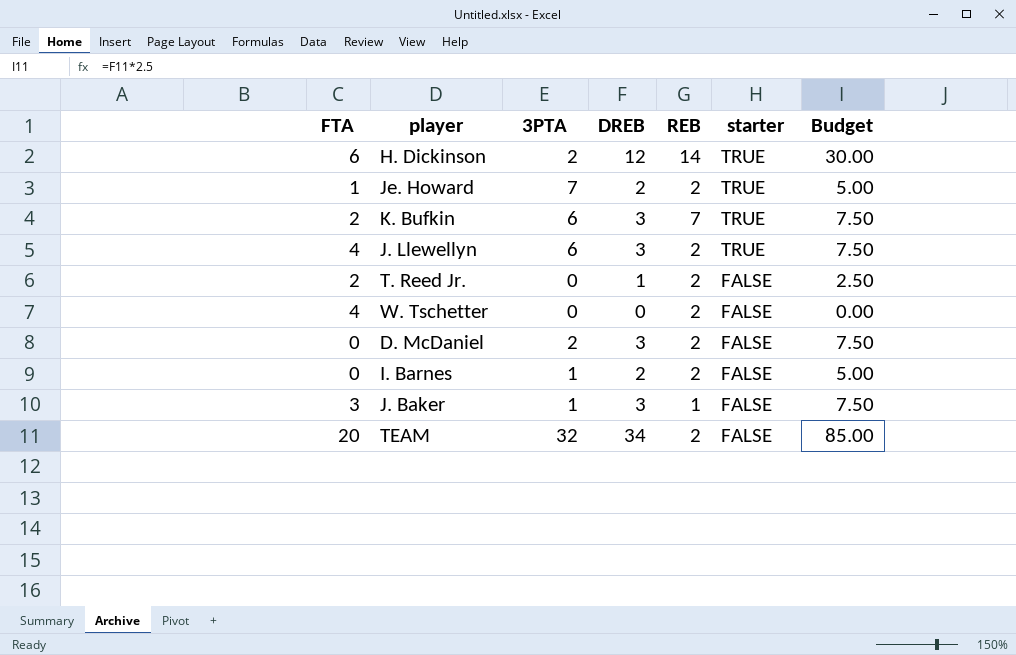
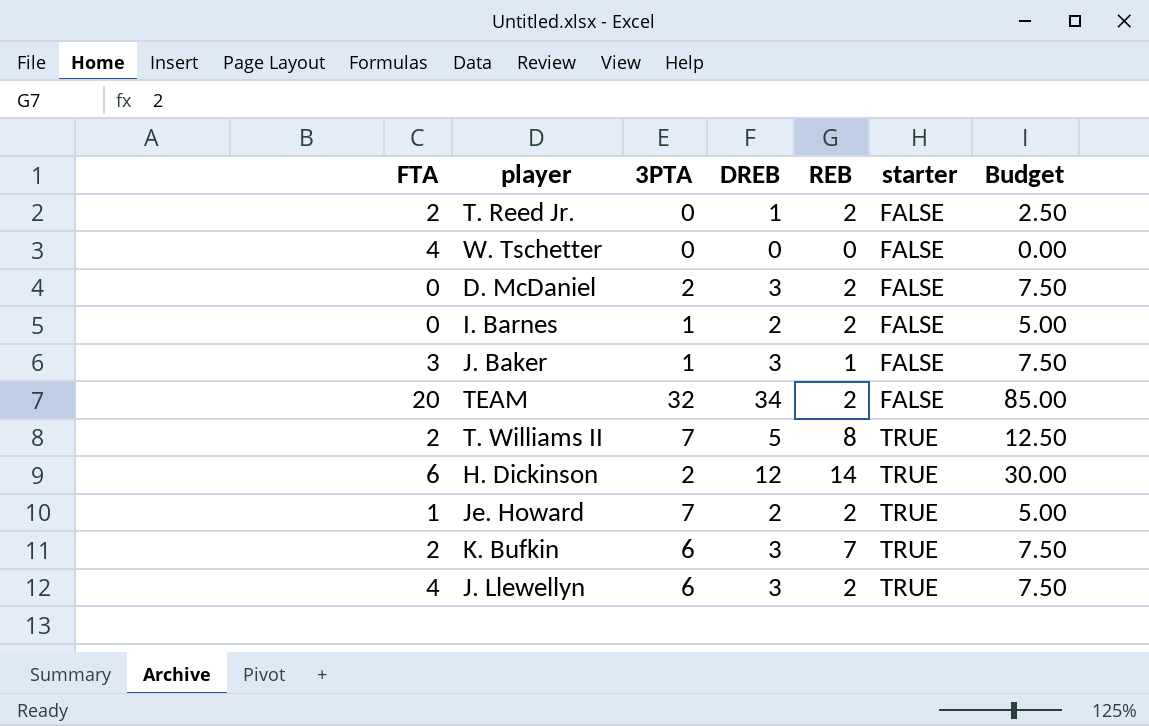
row order: starter descending -> starter ascending
W. Tschetter | REB: 2 -> 0
row T. Williams II: none -> 2 | 7 | 5 | 8 | TRUE | 12.50

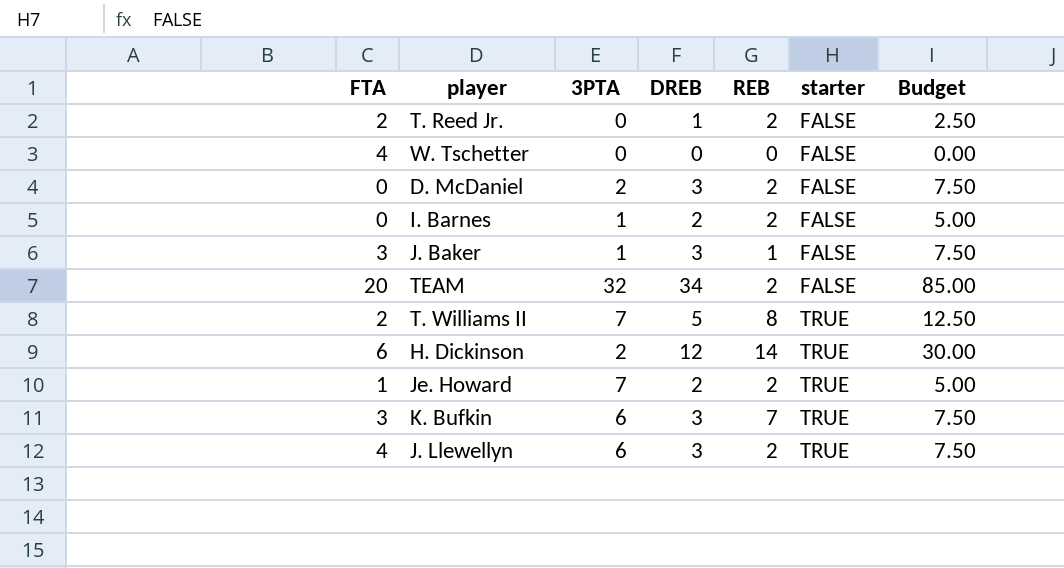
K. Bufkin | FTA: 2 -> 3

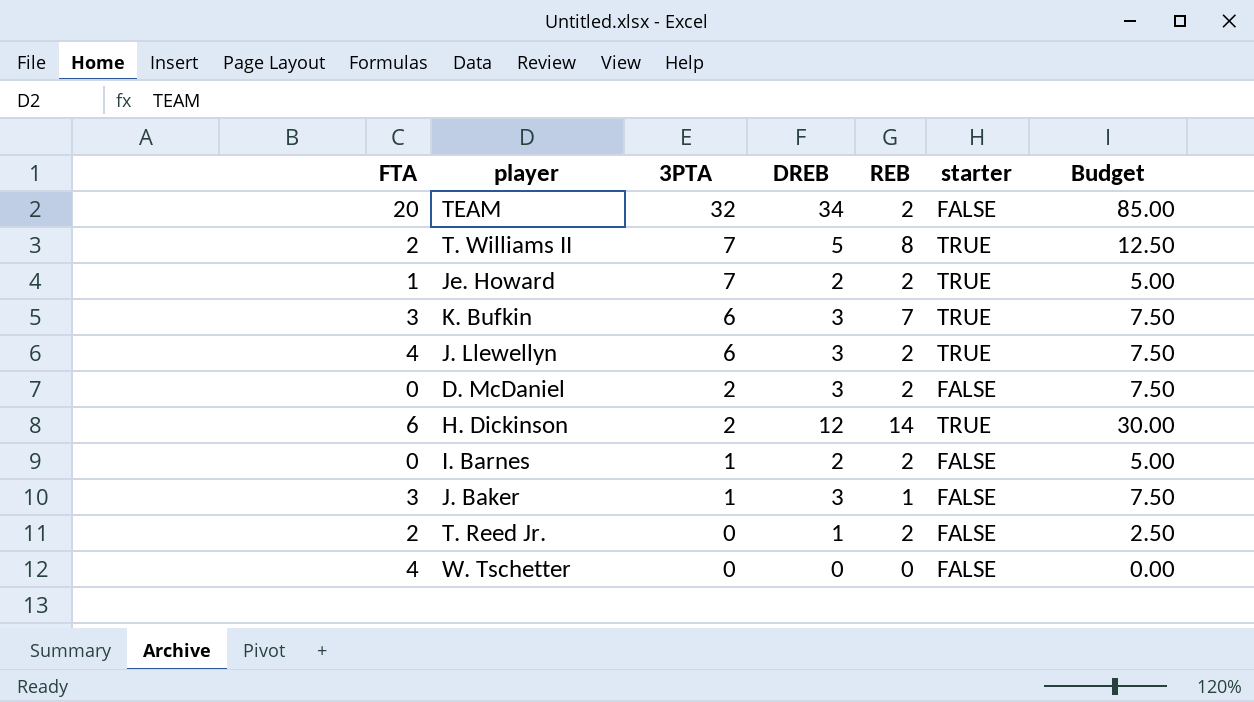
row order: starter ascending -> 3PTA descending

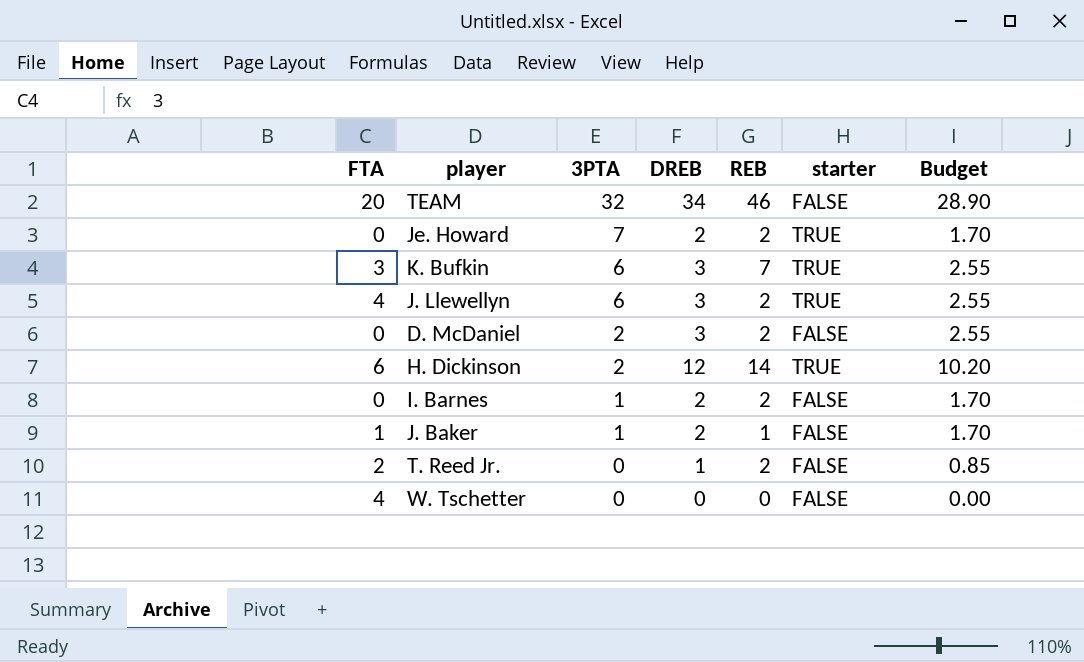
column Budget | formula: [DREB] * 2.5 -> [DREB] * 0.85
row T. Williams II: 2 | 7 | 5 | 8 | TRUE | 12.50 -> none
TEAM | REB: 2 -> 46
Je. Howard | FTA: 1 -> 0
J. Baker | FTA: 3 -> 1
J. Baker | DREB: 3 -> 2

